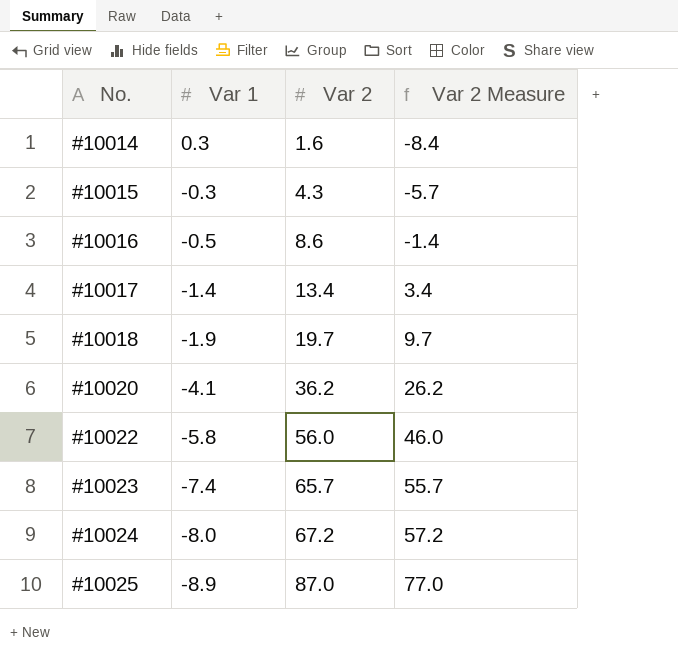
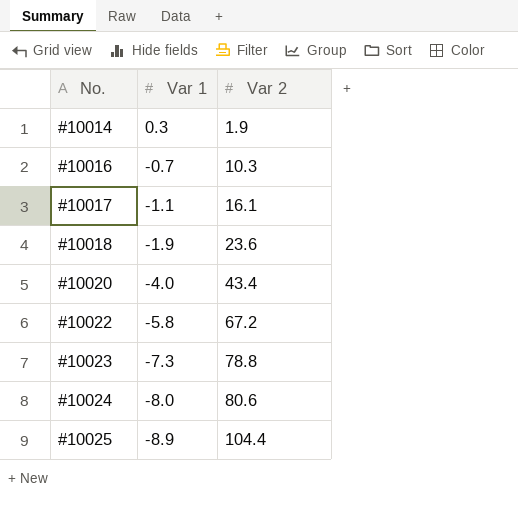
column Var 2 Measure | formula: [Var 2] - 10 -> none
row #10015: -0.3 | 4.3 | -5.7 -> none
#10014 | Var 2: 1.6 -> 1.9
#10016 | Var 1: -0.5 -> -0.7
#10016 | Var 2: 8.6 -> 10.3
#10017 | Var 1: -1.4 -> -1.1
#10017 | Var 2: 13.4 -> 16.1
#10018 | Var 2: 19.7 -> 23.6
#10020 | Var 1: -4.1 -> -4.0
#10020 | Var 2: 36.2 -> 43.4
#10022 | Var 2: 56.0 -> 67.2
#10023 | Var 1: -7.4 -> -7.3
#10023 | Var 2: 65.7 -> 78.8
#10024 | Var 2: 67.2 -> 80.6
#10025 | Var 2: 87.0 -> 104.4

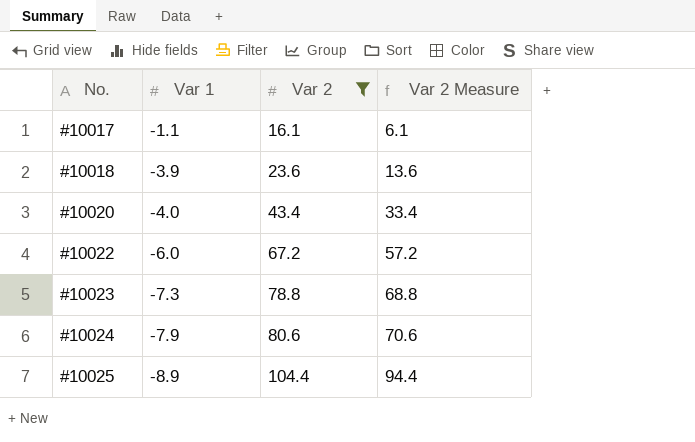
filter: none -> Var 2 >= 16.1
column Var 2 Measure | formula: none -> [Var 2] - 10
#10018 | Var 1: -1.9 -> -3.9
#10022 | Var 1: -5.8 -> -6.0
#10024 | Var 1: -8.0 -> -7.9

